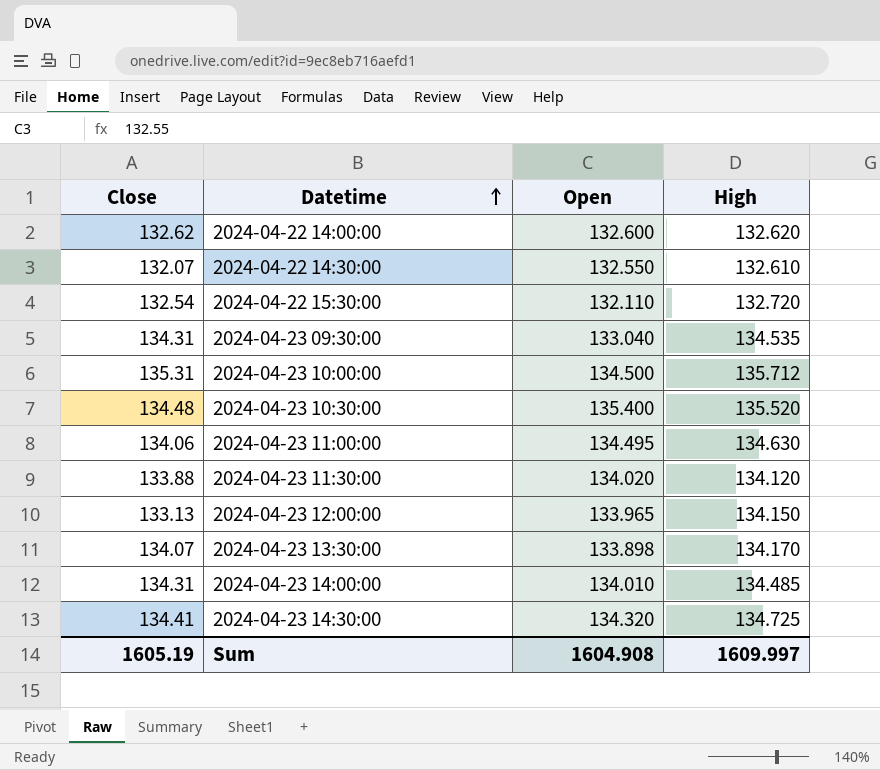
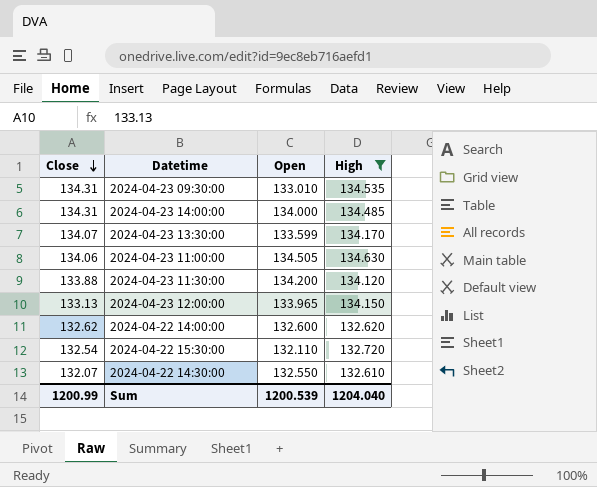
filter: none -> High <= 134.630
row order: Datetime ascending -> Close descending
2024-04-23 09:30:00 | Open: 133.040 -> 133.010
2024-04-23 14:00:00 | Open: 134.010 -> 134.000
2024-04-23 13:30:00 | Open: 133.898 -> 133.599
2024-04-23 11:00:00 | Open: 134.495 -> 134.505
2024-04-23 11:30:00 | Open: 134.020 -> 134.200
Sum | Close: 1605.19 -> 1200.99
Sum | Open: 1604.908 -> 1200.539
Sum | High: 1609.997 -> 1204.040

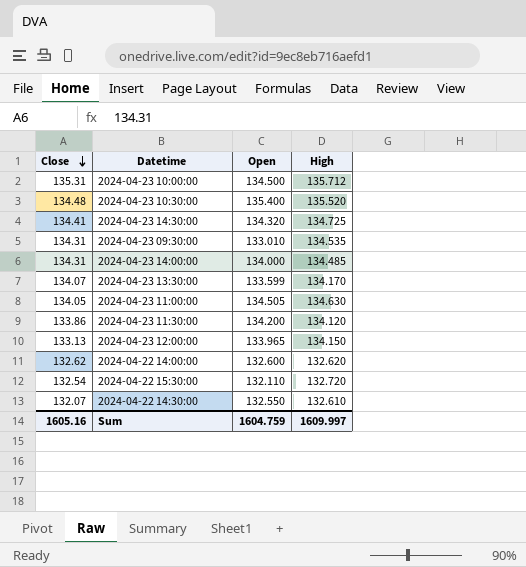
filter: High <= 134.630 -> none
2024-04-23 11:00:00 | Close: 134.06 -> 134.05
2024-04-23 11:30:00 | Close: 133.88 -> 133.86
Sum | Close: 1200.99 -> 1605.16
Sum | Open: 1200.539 -> 1604.759
Sum | High: 1204.040 -> 1609.997

